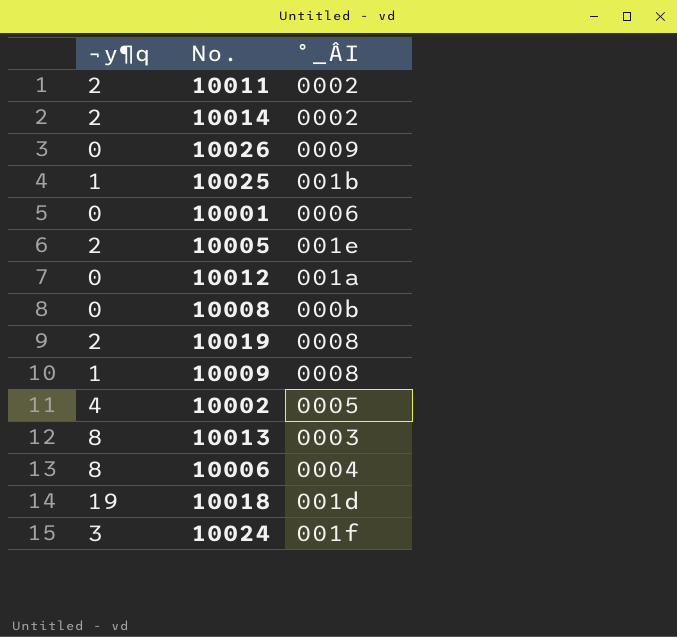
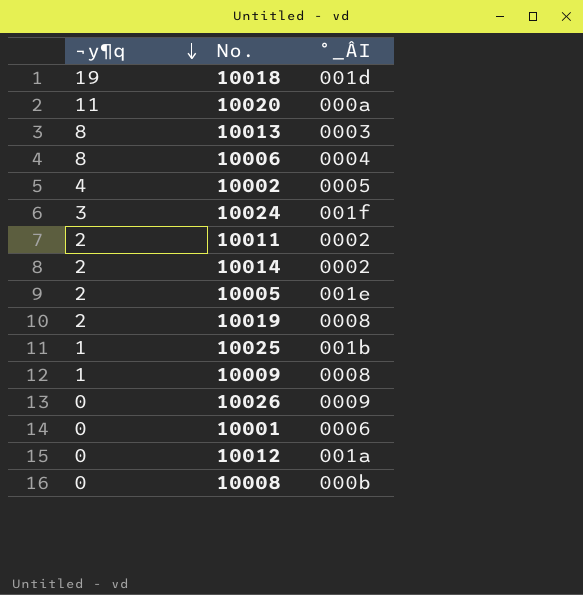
row order: none -> ¬y¶q descending
row 10020: none -> 11 | 000a

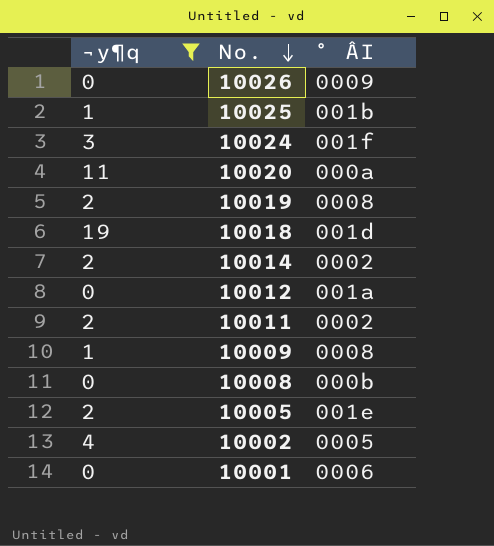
filter: none -> ¬y¶q != 8
row order: ¬y¶q descending -> No. descending
column name: °_ÂI -> ° ÂI

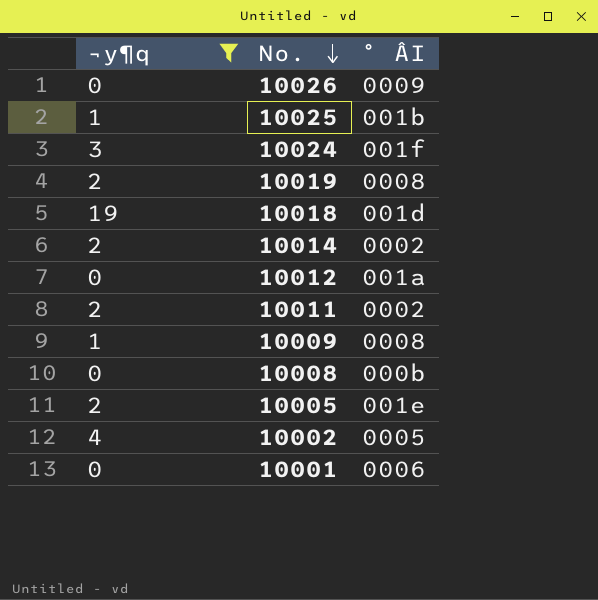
row 10020: 11 | 000a -> none

